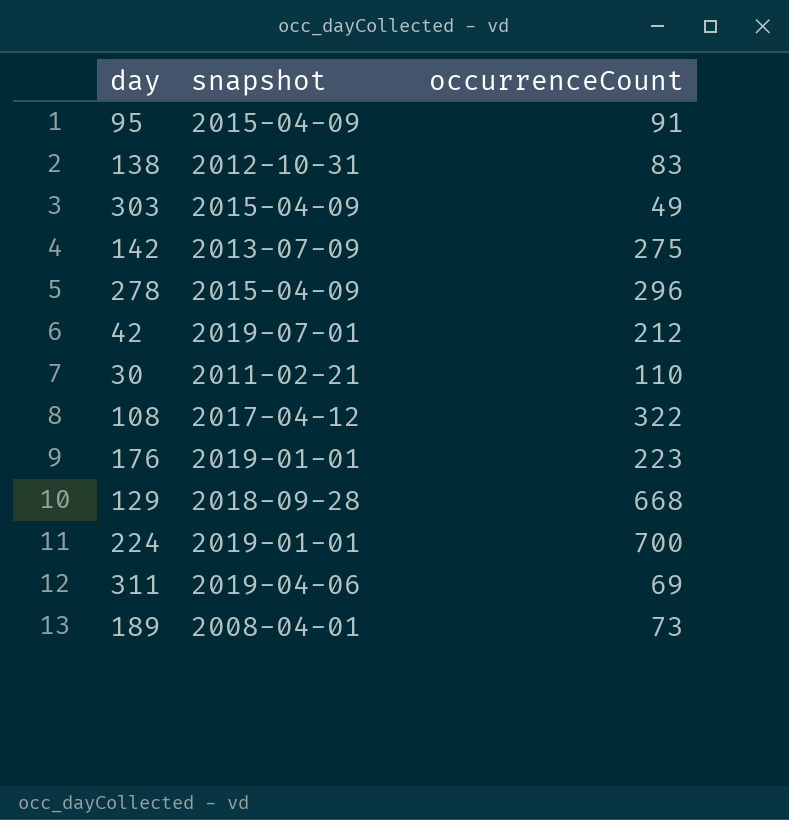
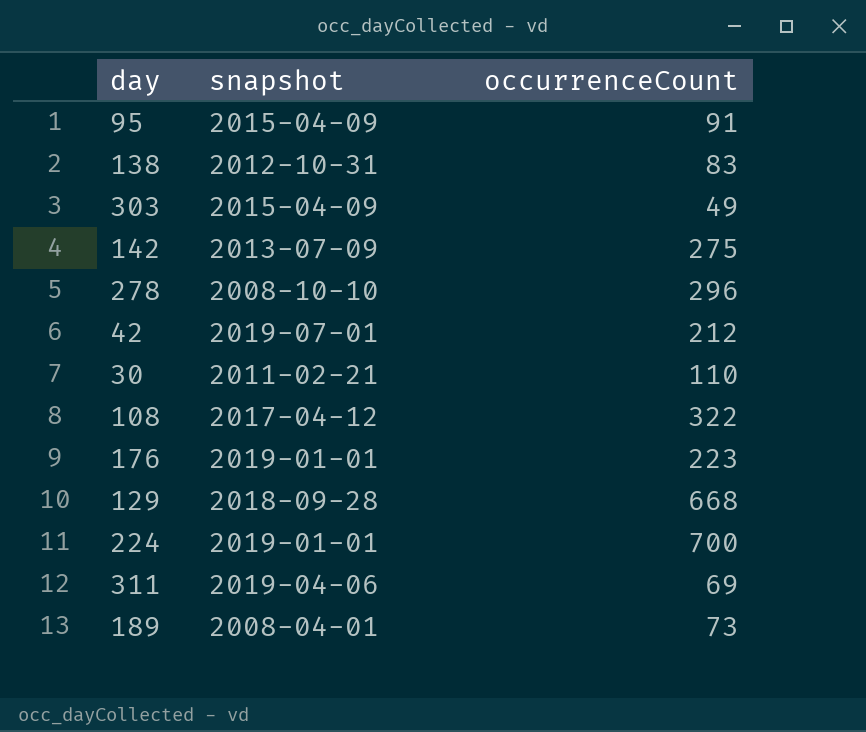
278 | snapshot: 2015-04-09 -> 2008-10-10

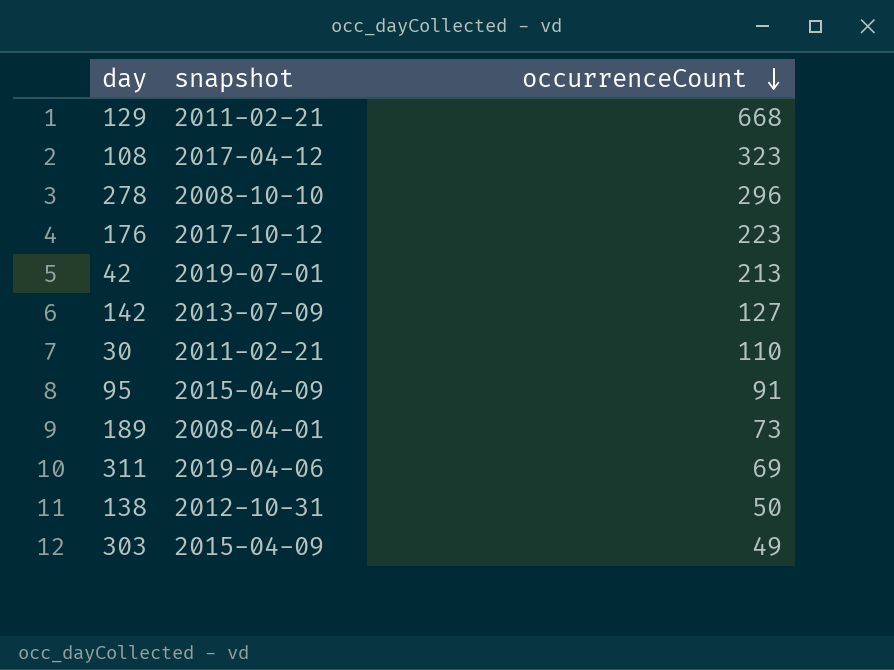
row order: none -> occurrenceCount descending
row 224: 2019-01-01 | 700 -> none
129 | snapshot: 2018-09-28 -> 2011-02-21
108 | occurrenceCount: 322 -> 323
176 | snapshot: 2019-01-01 -> 2017-10-12
42 | occurrenceCount: 212 -> 213
142 | occurrenceCount: 275 -> 127
138 | occurrenceCount: 83 -> 50

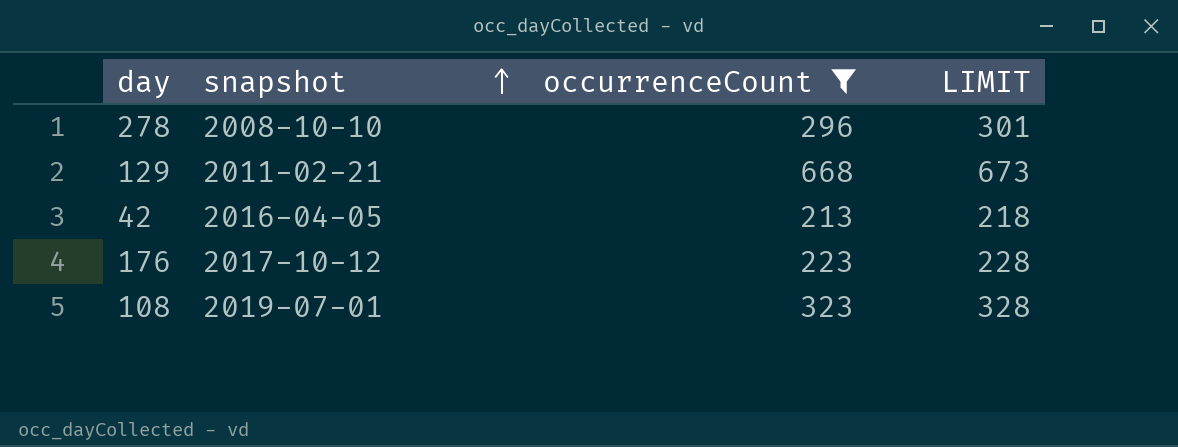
filter: none -> occurrenceCount >= 213
row order: occurrenceCount descending -> snapshot ascending
column LIMIT | formula: none -> [occurrenceCount] + 5
42 | snapshot: 2019-07-01 -> 2016-04-05
108 | snapshot: 2017-04-12 -> 2019-07-01

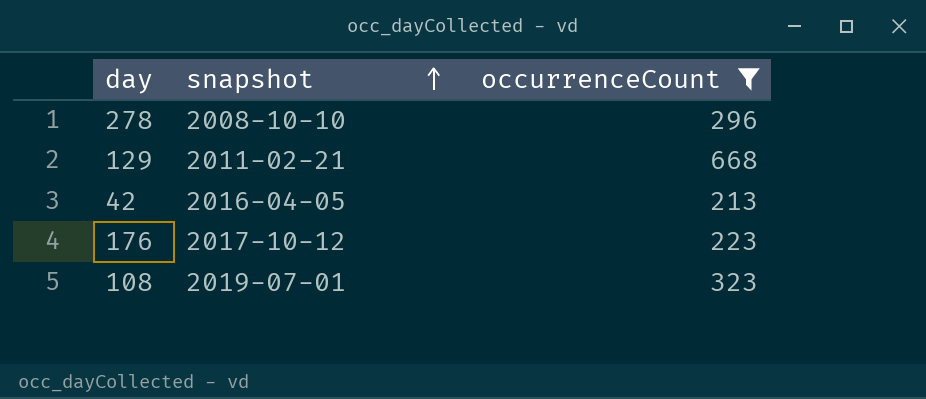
column LIMIT | formula: [occurrenceCount] + 5 -> none

